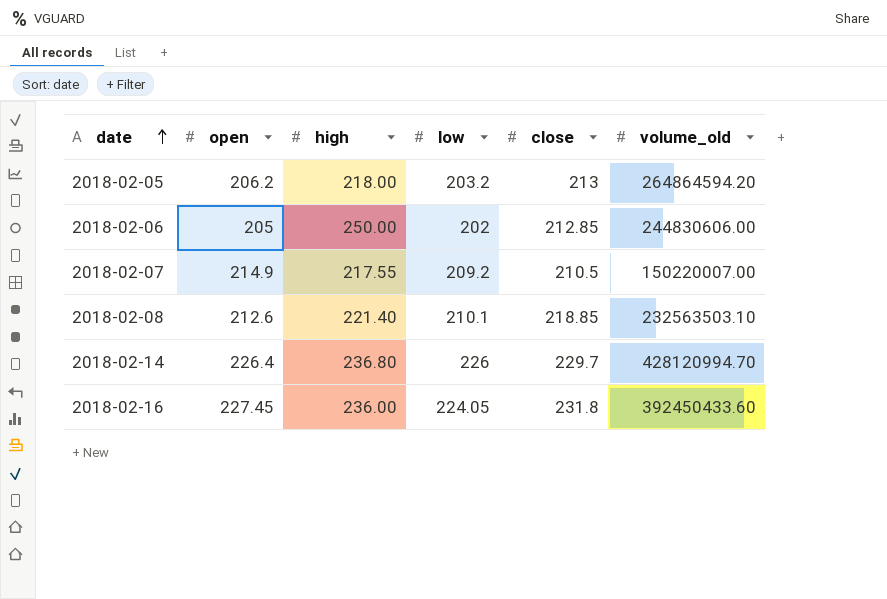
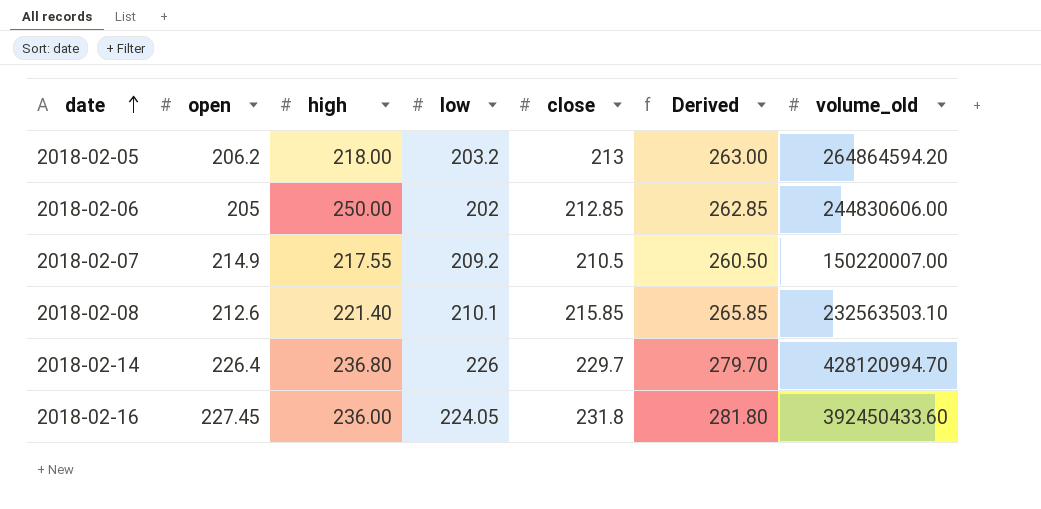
column Derived | formula: none -> [close] + 50
2018-02-08 | close: 218.85 -> 215.85

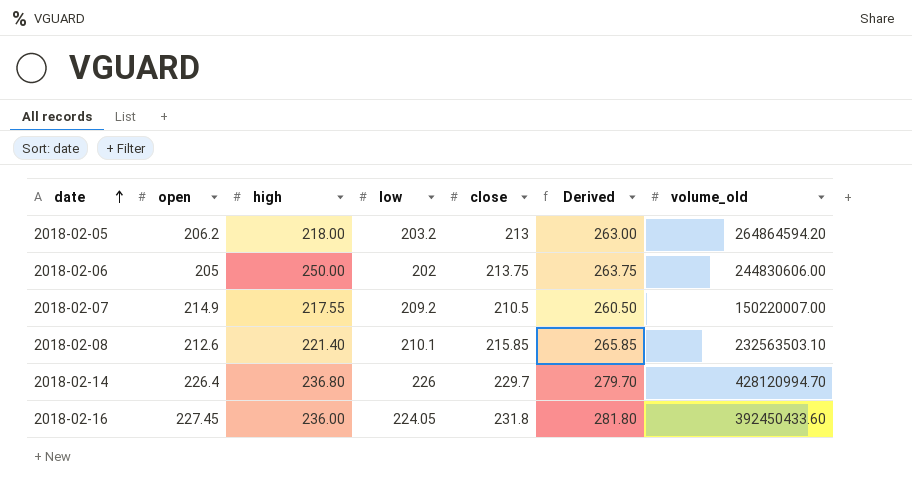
2018-02-06 | close: 212.85 -> 213.75
2018-02-06 | Derived: 262.85 -> 263.75

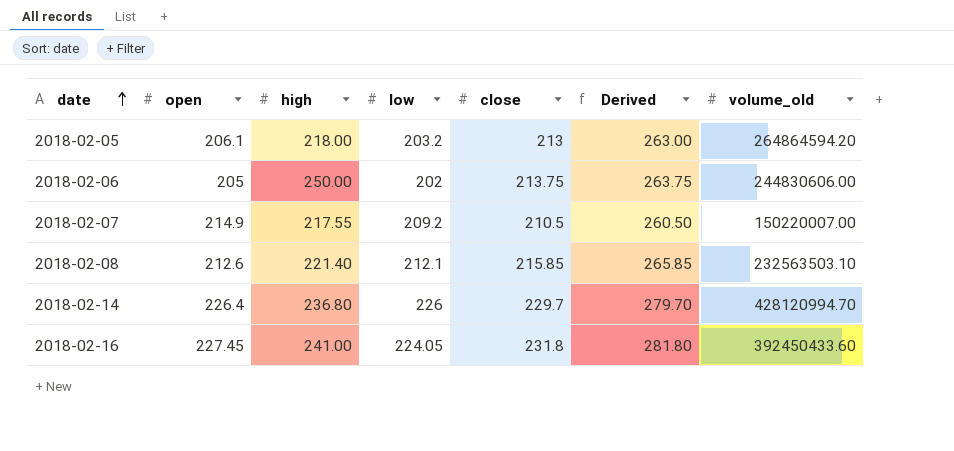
2018-02-05 | open: 206.2 -> 206.1
2018-02-08 | low: 210.1 -> 212.1
2018-02-16 | high: 236.00 -> 241.00

